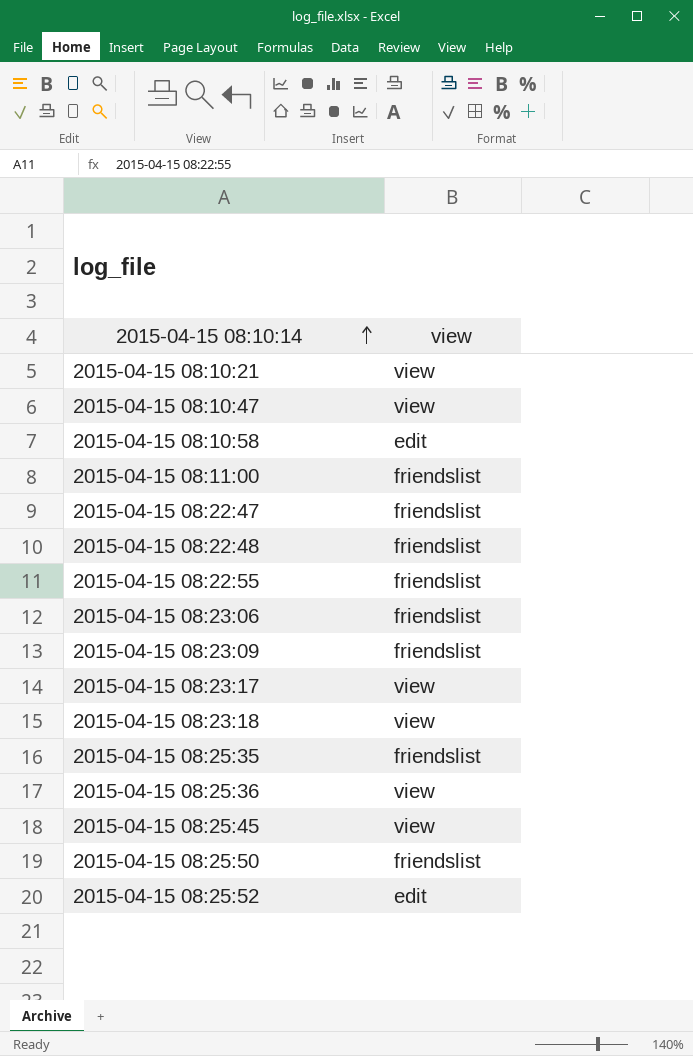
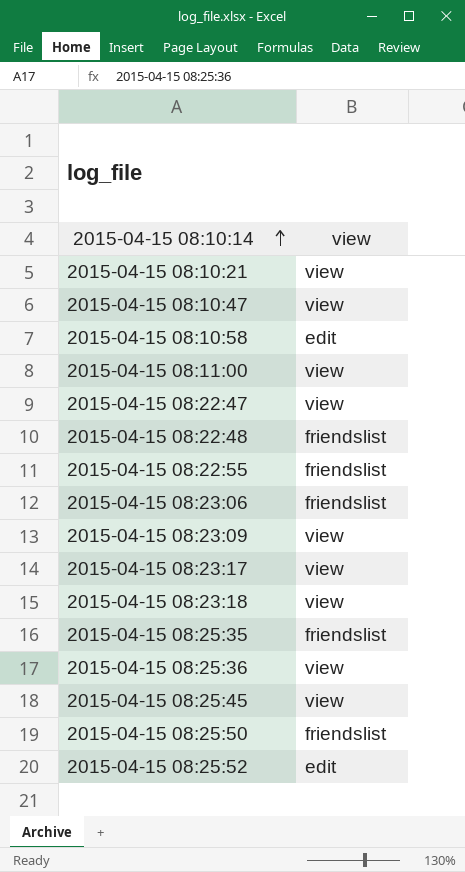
2015-04-15 08:11:00 | view: friendslist -> view
2015-04-15 08:22:47 | view: friendslist -> view
2015-04-15 08:23:09 | view: friendslist -> view

